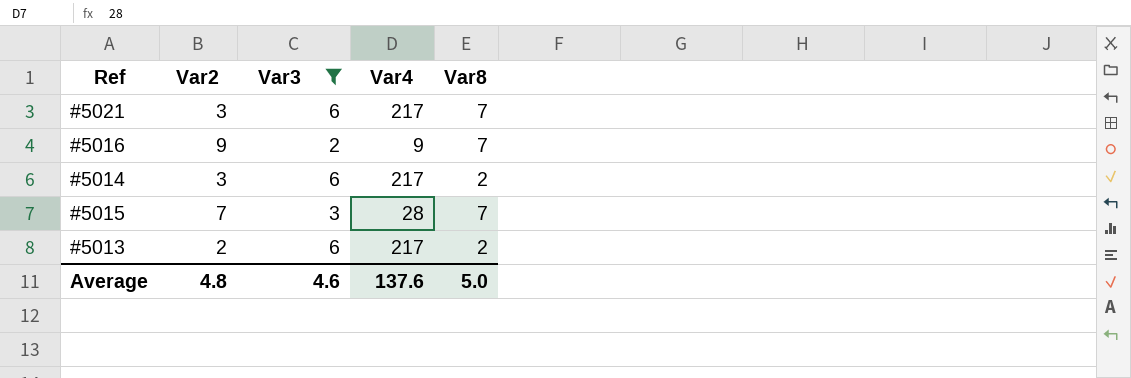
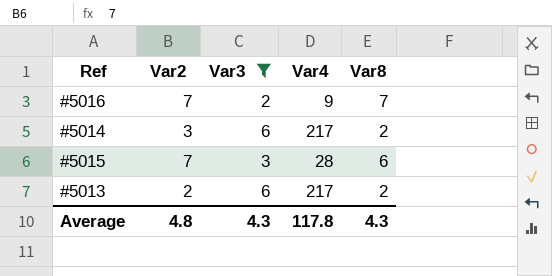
row #5021: 3 | 6 | 217 | 7 -> none
#5016 | Var2: 9 -> 7
#5015 | Var8: 7 -> 6
Average | Var3: 4.6 -> 4.3
Average | Var4: 137.6 -> 117.8
Average | Var8: 5.0 -> 4.3

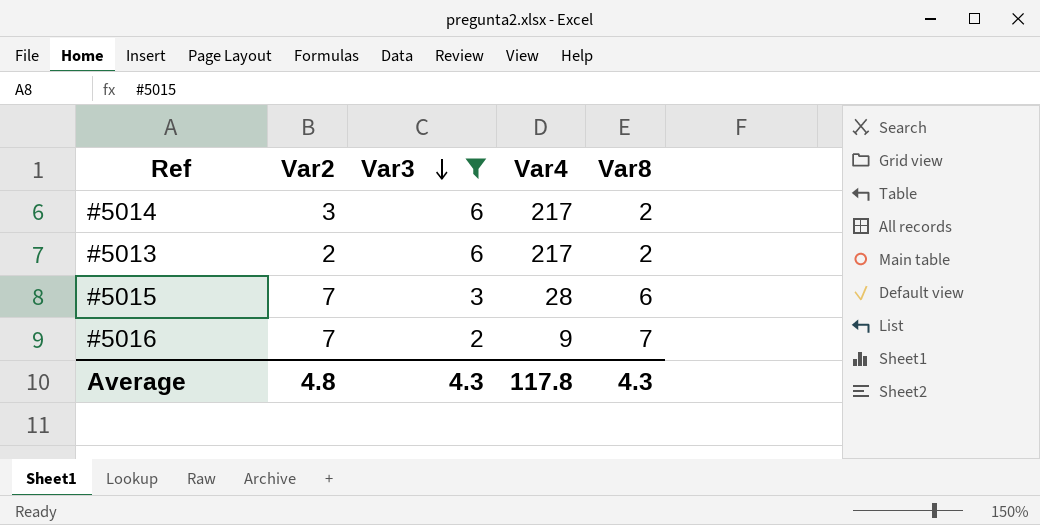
row order: none -> Var3 descending

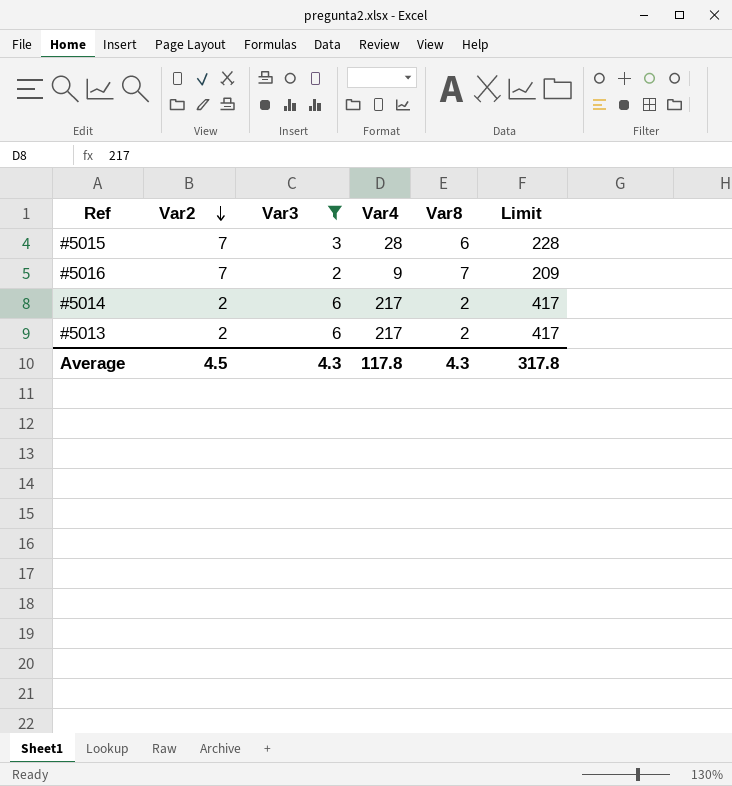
row order: Var3 descending -> Var2 descending
column Limit | formula: none -> [Var4] + 200
#5014 | Var2: 3 -> 2
Average | Var2: 4.8 -> 4.5

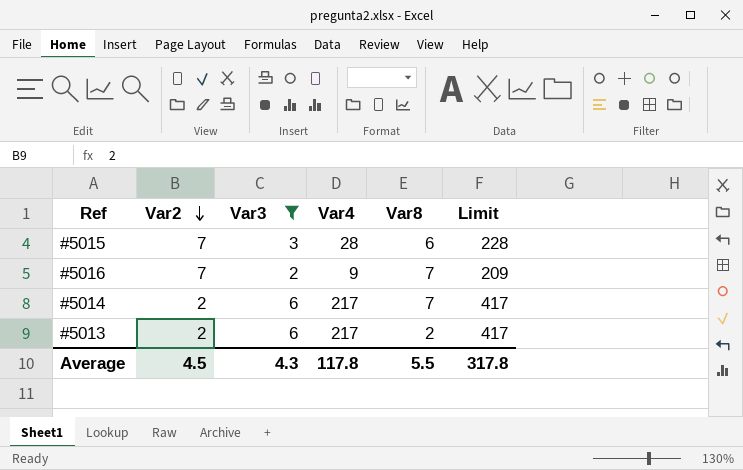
#5014 | Var8: 2 -> 7
Average | Var8: 4.3 -> 5.5

